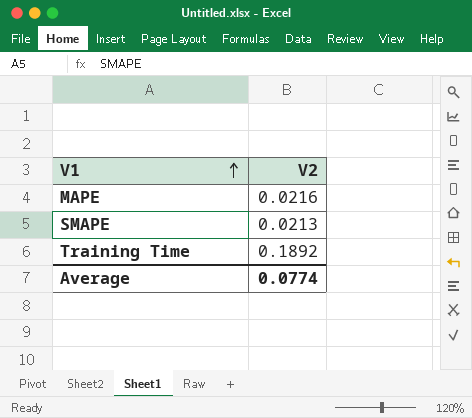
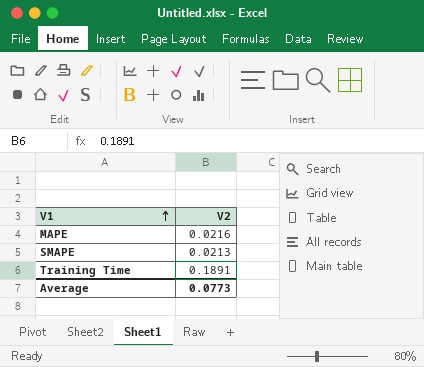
Training Time | V2: 0.1892 -> 0.1891
Average | V2: 0.0774 -> 0.0773

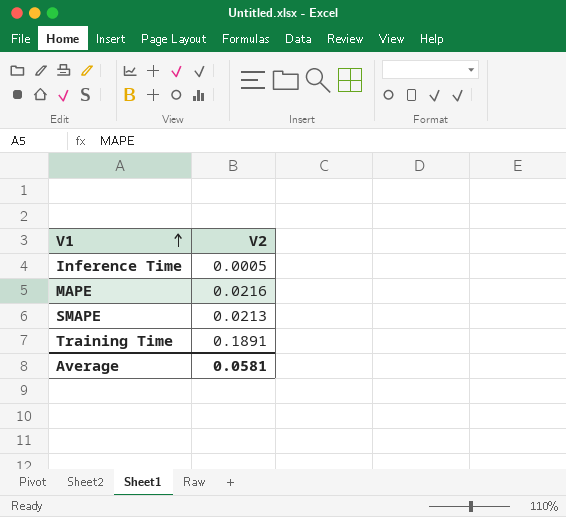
row Inference Time: none -> 0.0005
Average | V2: 0.0773 -> 0.0581

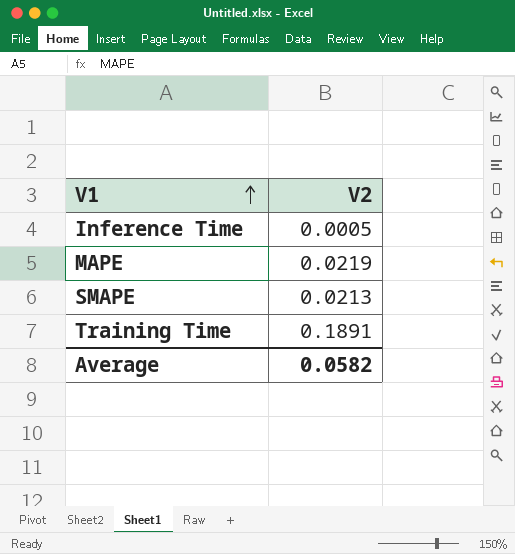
MAPE | V2: 0.0216 -> 0.0219
Average | V2: 0.0581 -> 0.0582

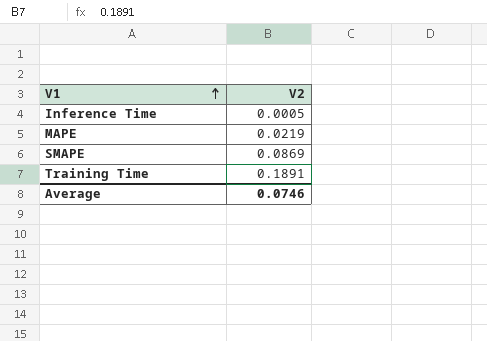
SMAPE | V2: 0.0213 -> 0.0869
Average | V2: 0.0582 -> 0.0746

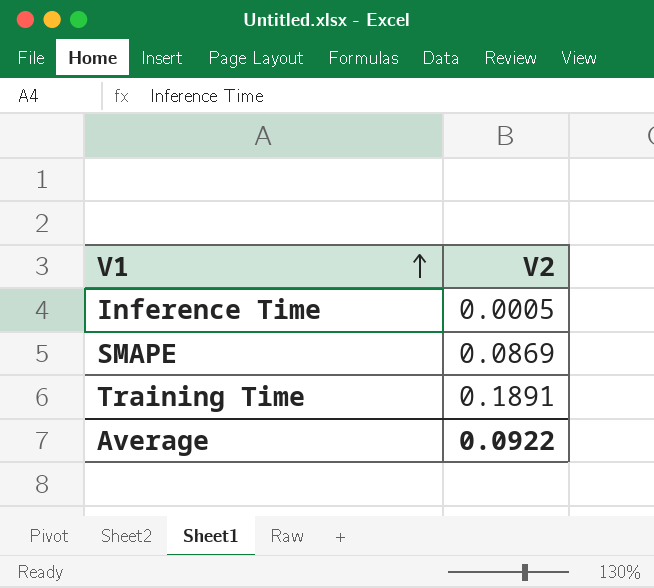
row MAPE: 0.0219 -> none
Average | V2: 0.0746 -> 0.0922

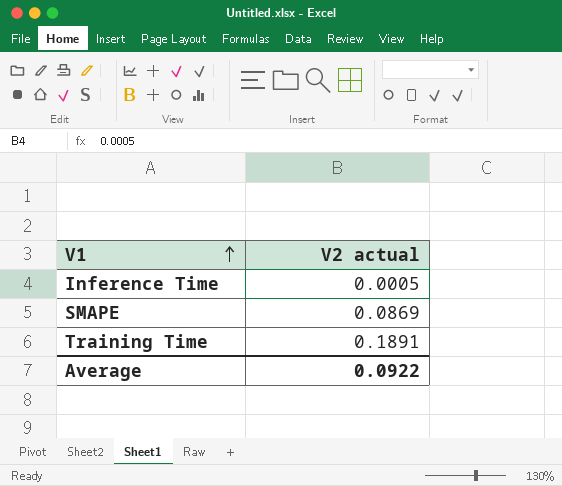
column name: V2 -> V2 actual

